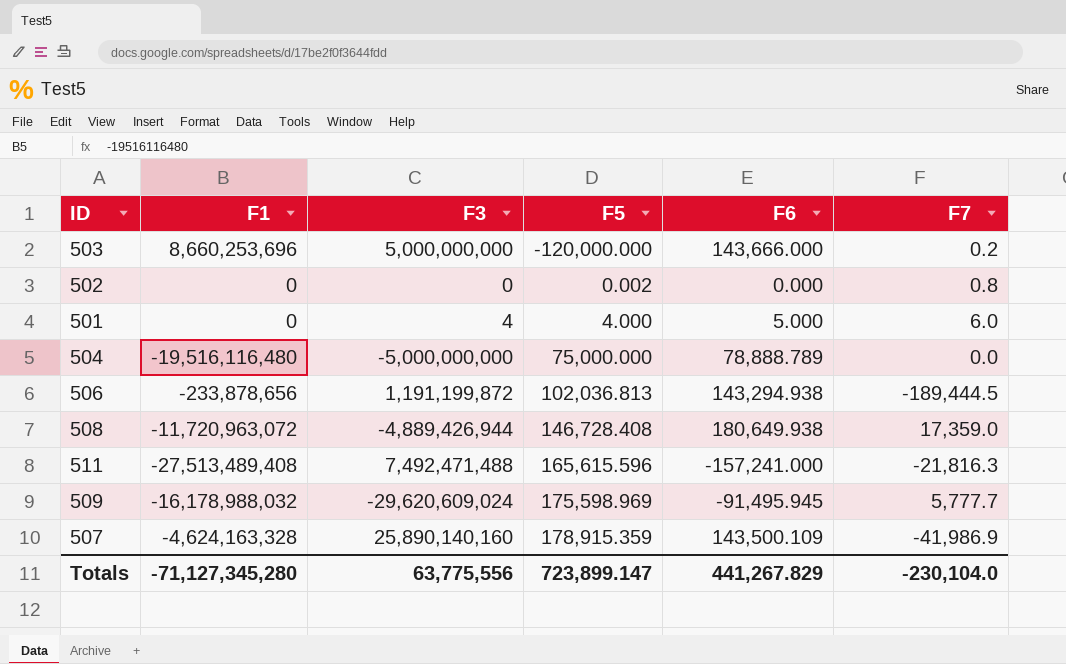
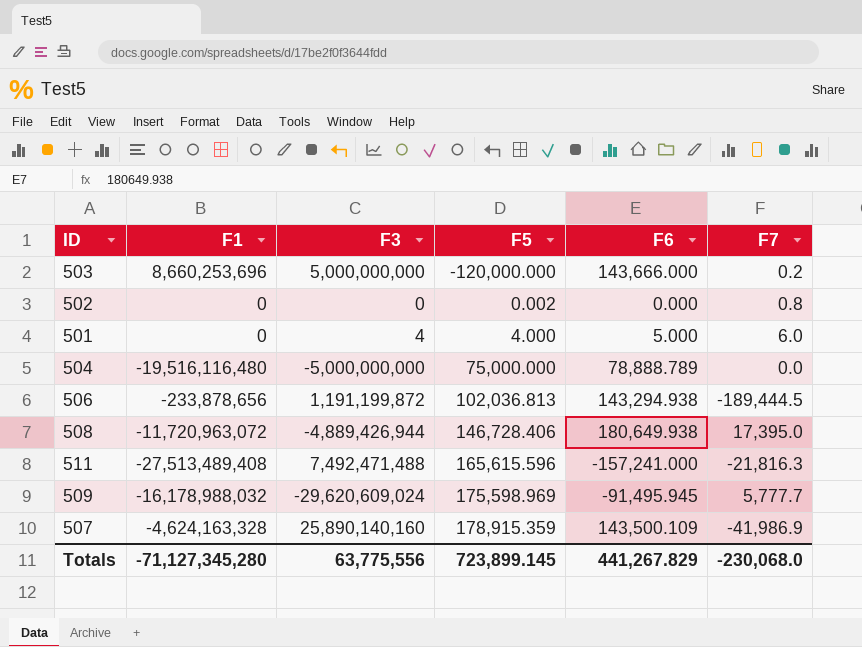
508 | F5: 146,728.408 -> 146,728.406
508 | F7: 17,359.0 -> 17,395.0
Totals | F5: 723,899.147 -> 723,899.145
Totals | F7: -230,104.0 -> -230,068.0

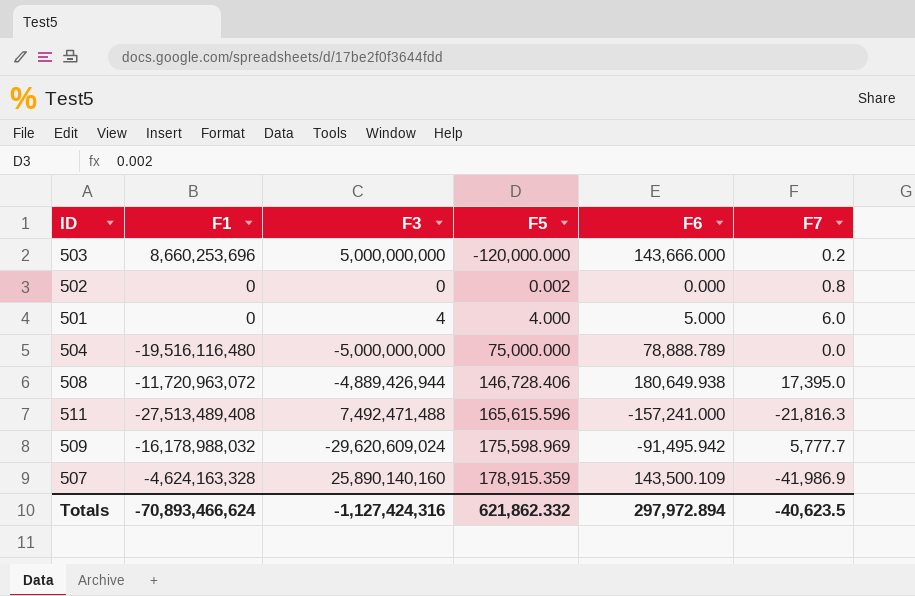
row 506: -233,878,656 | 1,191,199,872 | 102,036.813 | 143,294.938 | -189,444.5 -> none
509 | F6: -91,495.945 -> -91,495.942
Totals | F1: -71,127,345,280 -> -70,893,466,624
Totals | F3: 63,775,556 -> -1,127,424,316
Totals | F5: 723,899.145 -> 621,862.332
Totals | F6: 441,267.829 -> 297,972.894
Totals | F7: -230,068.0 -> -40,623.5

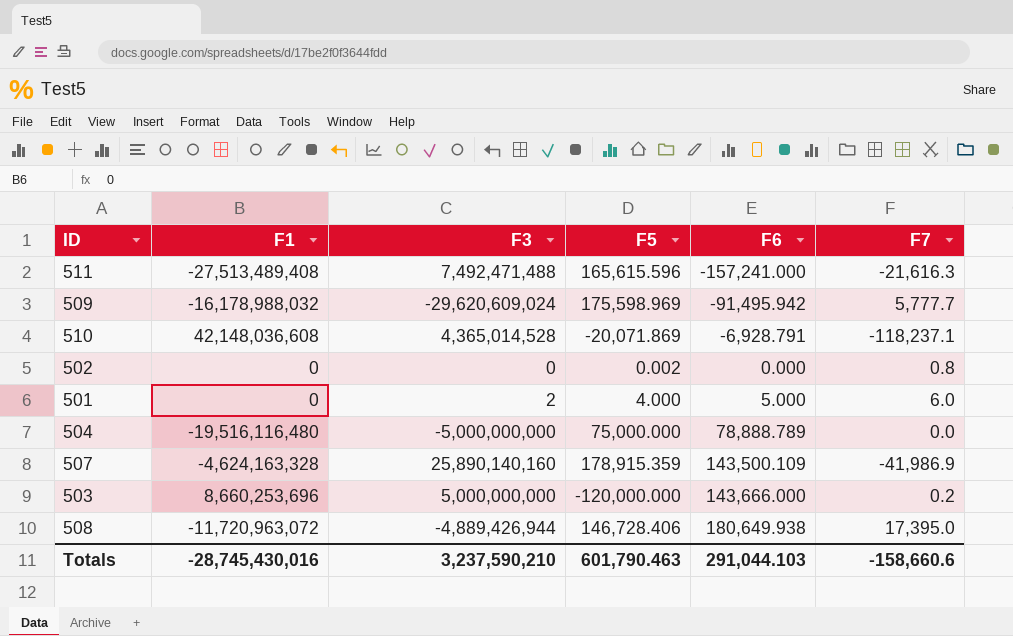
row order: F5 ascending -> F6 ascending
511 | F7: -21,816.3 -> -21,616.3
row 510: none -> 42,148,036,608 | 4,365,014,528 | -20,071.869 | -6,928.791 | -118,237.1
501 | F3: 4 -> 2
Totals | F1: -70,893,466,624 -> -28,745,430,016
Totals | F3: -1,127,424,316 -> 3,237,590,210
Totals | F5: 621,862.332 -> 601,790.463
Totals | F6: 297,972.894 -> 291,044.103
Totals | F7: -40,623.5 -> -158,660.6

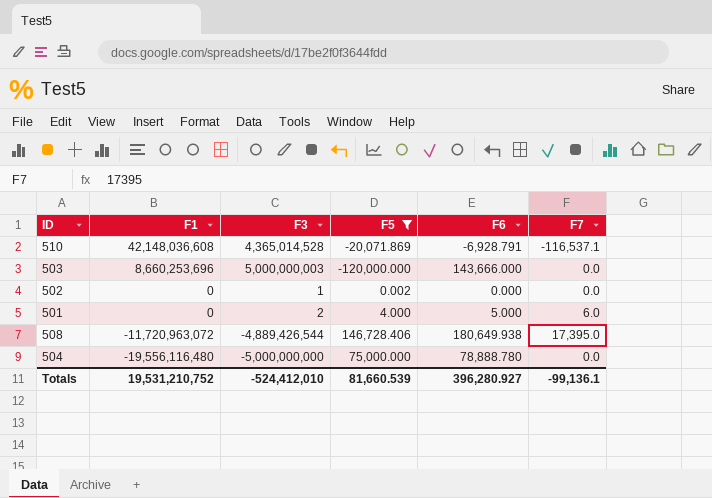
filter: none -> F5 <= 146,728.406
row order: F6 ascending -> F1 descending
510 | F7: -118,237.1 -> -116,537.1
503 | F3: 5,000,000,000 -> 5,000,000,003
503 | F7: 0.2 -> 0.0
502 | F3: 0 -> 1
502 | F7: 0.8 -> 0.0
508 | F3: -4,889,426,944 -> -4,889,426,544
504 | F1: -19,516,116,480 -> -19,556,116,480
504 | F6: 78,888.789 -> 78,888.780
Totals | F1: -28,745,430,016 -> 19,531,210,752
Totals | F3: 3,237,590,210 -> -524,412,010
Totals | F5: 601,790.463 -> 81,660.539
Totals | F6: 291,044.103 -> 396,280.927
Totals | F7: -158,660.6 -> -99,136.1

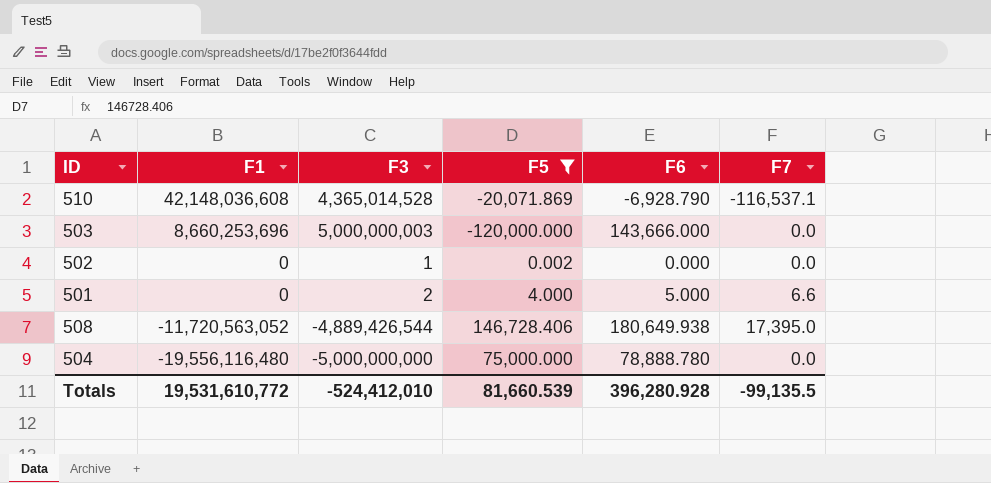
510 | F6: -6,928.791 -> -6,928.790
501 | F7: 6.0 -> 6.6
508 | F1: -11,720,963,072 -> -11,720,563,052
Totals | F1: 19,531,210,752 -> 19,531,610,772
Totals | F6: 396,280.927 -> 396,280.928
Totals | F7: -99,136.1 -> -99,135.5

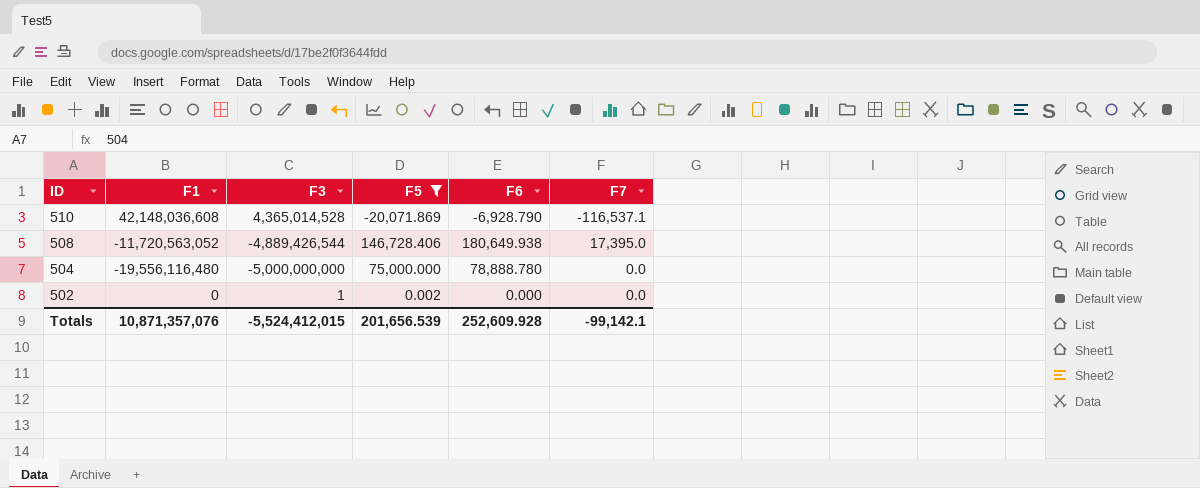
row order: F1 descending -> ID descending
row 503: 8,660,253,696 | 5,000,000,003 | -120,000.000 | 143,666.000 | 0.0 -> none
row 501: 0 | 2 | 4.000 | 5.000 | 6.6 -> none
Totals | F1: 19,531,610,772 -> 10,871,357,076
Totals | F3: -524,412,010 -> -5,524,412,015
Totals | F5: 81,660.539 -> 201,656.539
Totals | F6: 396,280.928 -> 252,609.928
Totals | F7: -99,135.5 -> -99,142.1

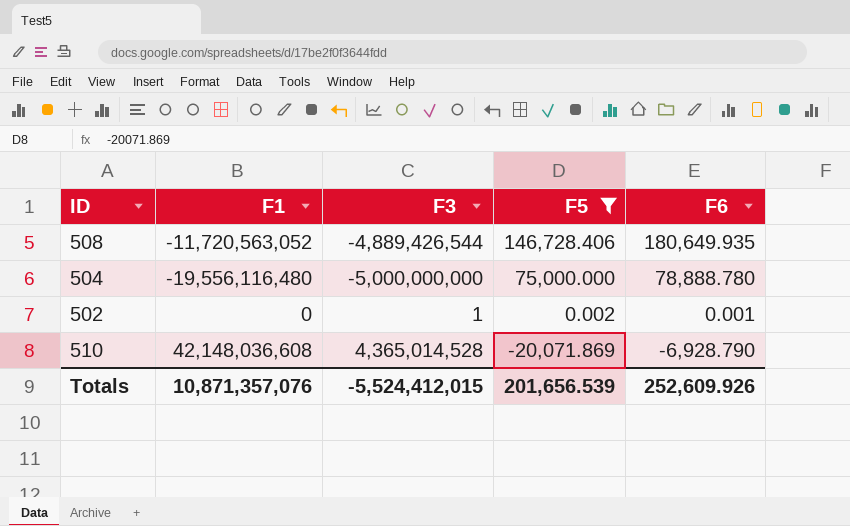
row order: ID descending -> F5 descending
column F7 | position: 6 -> none
508 | F6: 180,649.938 -> 180,649.935
502 | F6: 0.000 -> 0.001
Totals | F6: 252,609.928 -> 252,609.926

